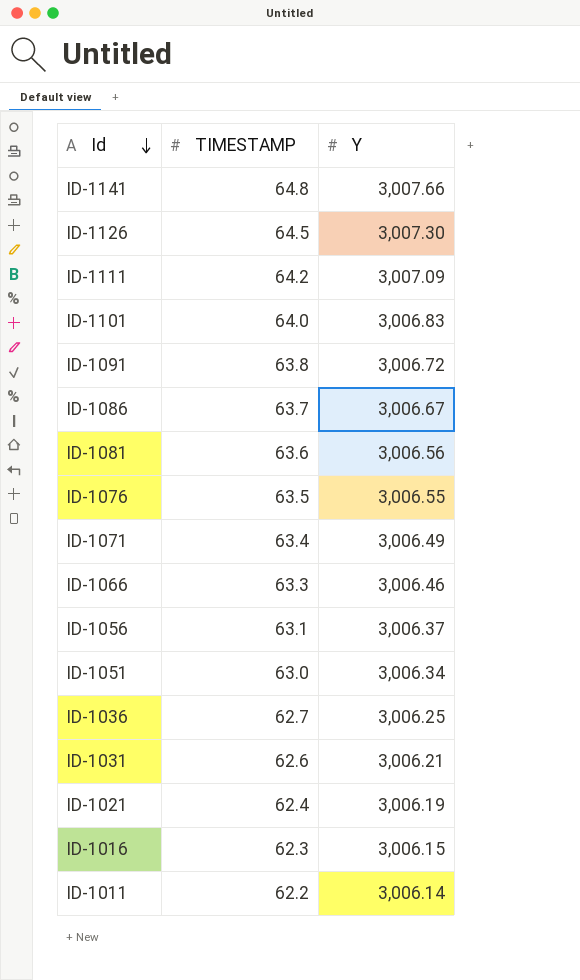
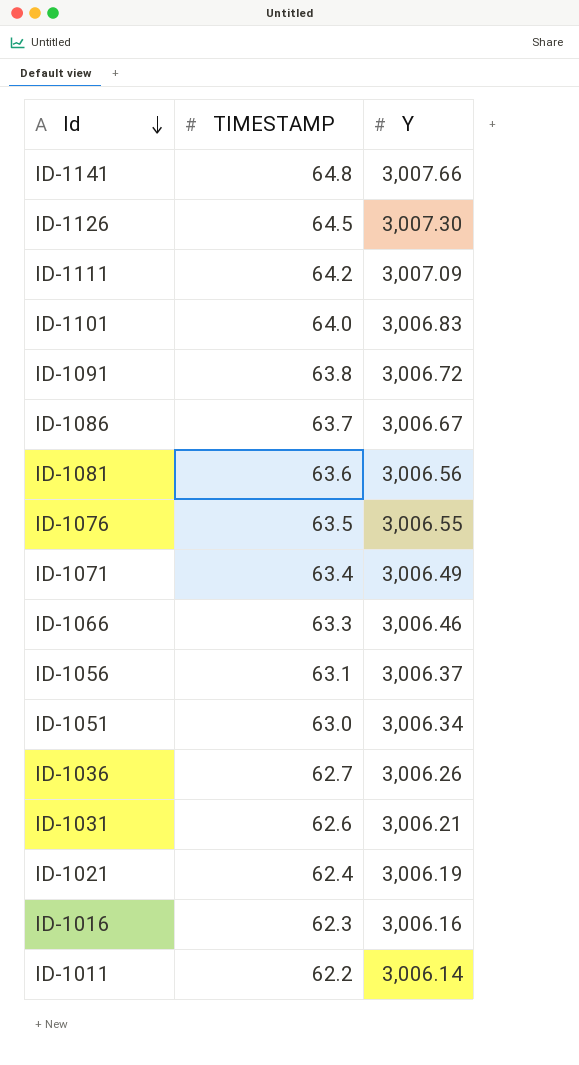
ID-1036 | Y: 3,006.25 -> 3,006.26
ID-1016 | Y: 3,006.15 -> 3,006.16

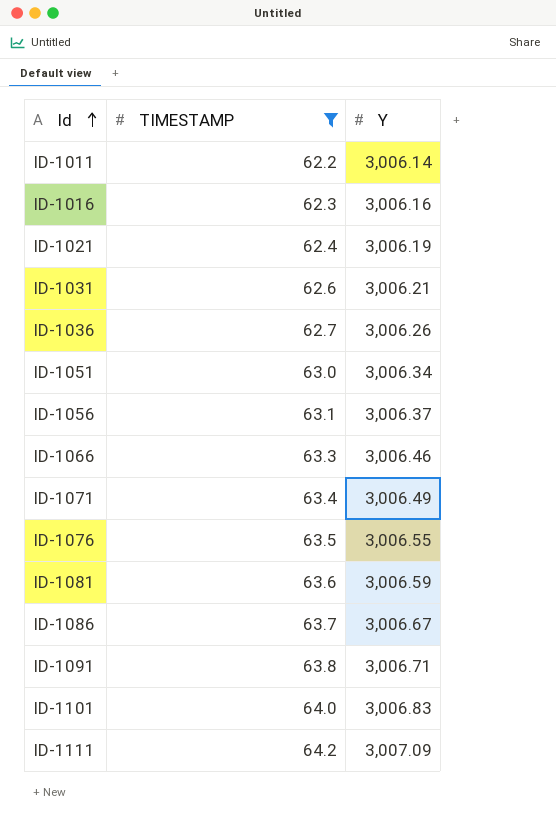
filter: none -> TIMESTAMP <= 64.2
row order: Id descending -> Id ascending
ID-1081 | Y: 3,006.56 -> 3,006.59
ID-1091 | Y: 3,006.72 -> 3,006.71

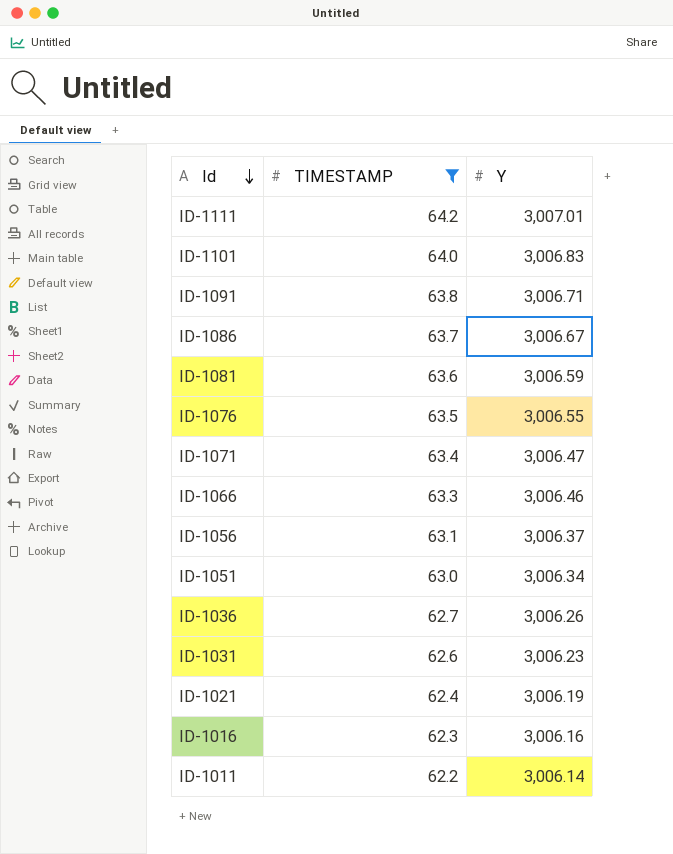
row order: Id ascending -> Id descending
ID-1111 | Y: 3,007.09 -> 3,007.01
ID-1071 | Y: 3,006.49 -> 3,006.47
ID-1031 | Y: 3,006.21 -> 3,006.23

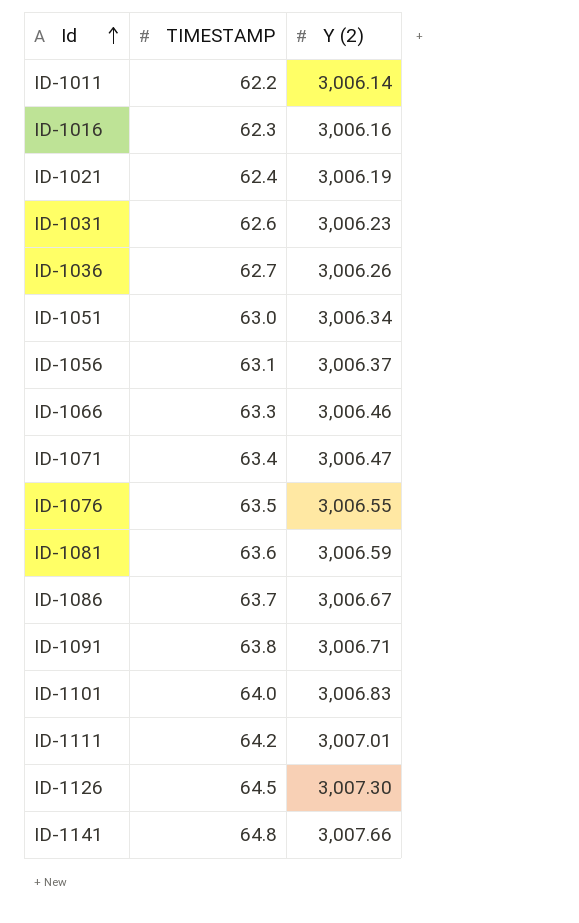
filter: TIMESTAMP <= 64.2 -> none
row order: Id descending -> Id ascending
column name: Y -> Y (2)

